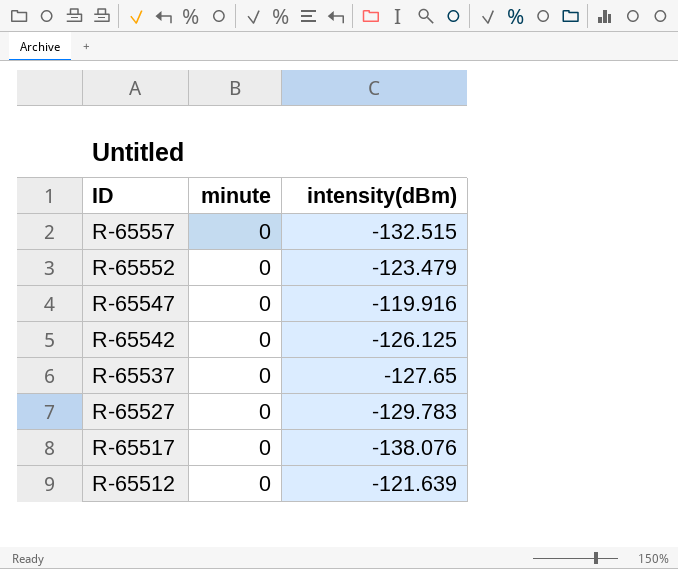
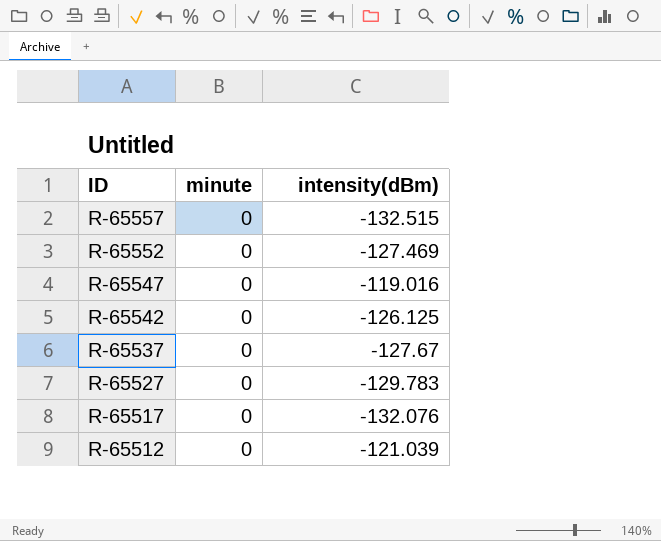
R-65552 | intensity(dBm): -123.479 -> -127.469
R-65547 | intensity(dBm): -119.916 -> -119.016
R-65537 | intensity(dBm): -127.65 -> -127.67
R-65517 | intensity(dBm): -138.076 -> -132.076
R-65512 | intensity(dBm): -121.639 -> -121.039

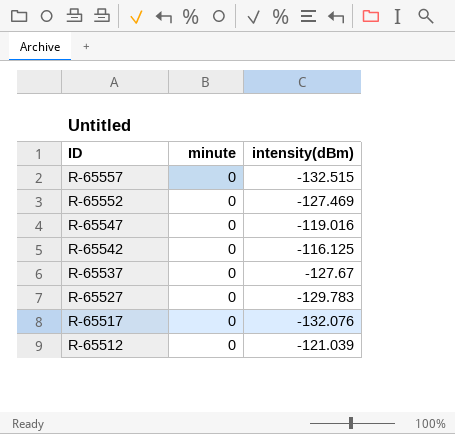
R-65542 | intensity(dBm): -126.125 -> -116.125

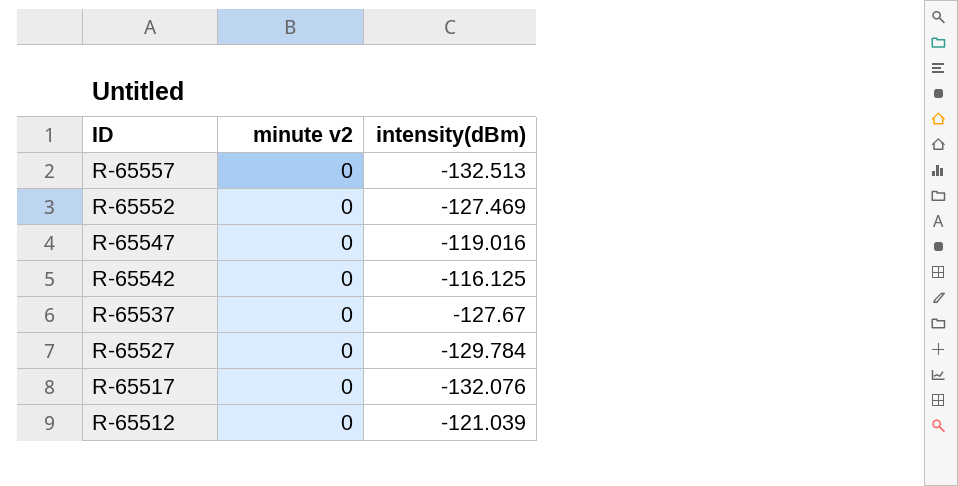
column name: minute -> minute v2
R-65557 | intensity(dBm): -132.515 -> -132.513
R-65527 | intensity(dBm): -129.783 -> -129.784

